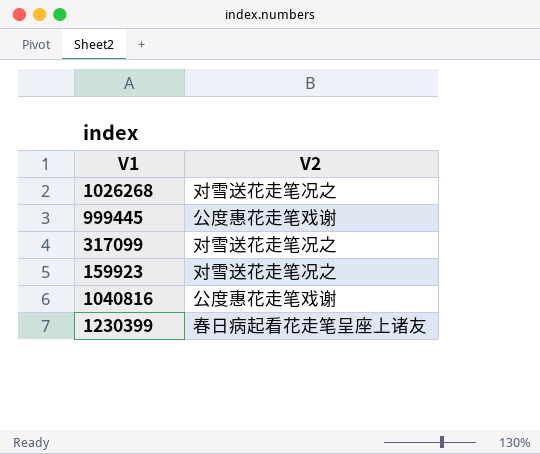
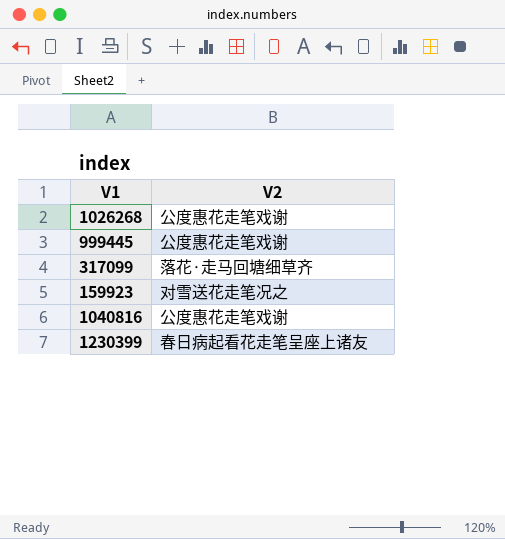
1026268 | V2: 对雪送花走笔况之 -> 公度惠花走笔戏谢
317099 | V2: 对雪送花走笔况之 -> 落花·走马回塘细草齐

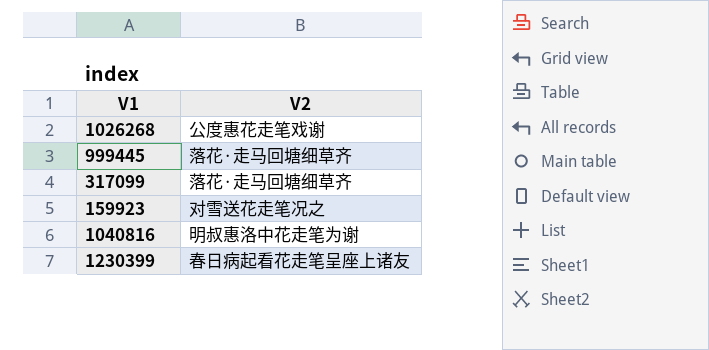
999445 | V2: 公度惠花走笔戏谢 -> 落花·走马回塘细草齐
1040816 | V2: 公度惠花走笔戏谢 -> 明叔惠洛中花走笔为谢

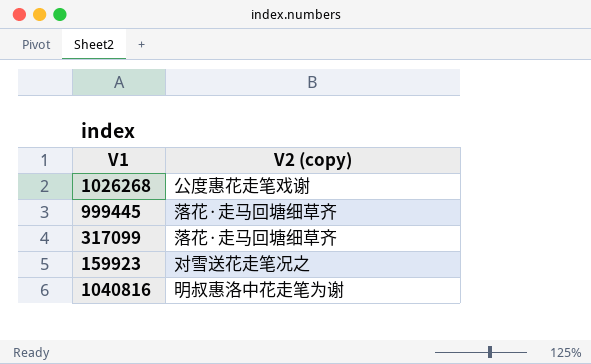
column name: V2 -> V2 (copy)
row 1230399: 春日病起看花走笔呈座上诸友 -> none

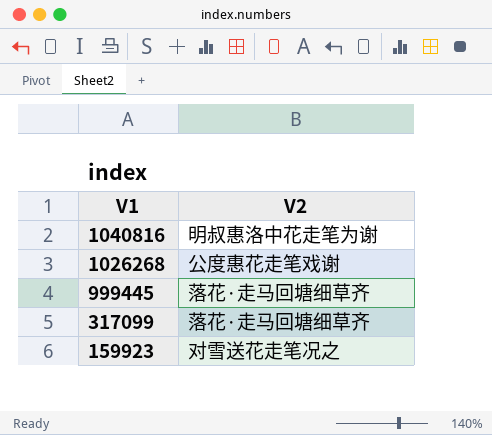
row order: none -> V1 descending
column name: V2 (copy) -> V2

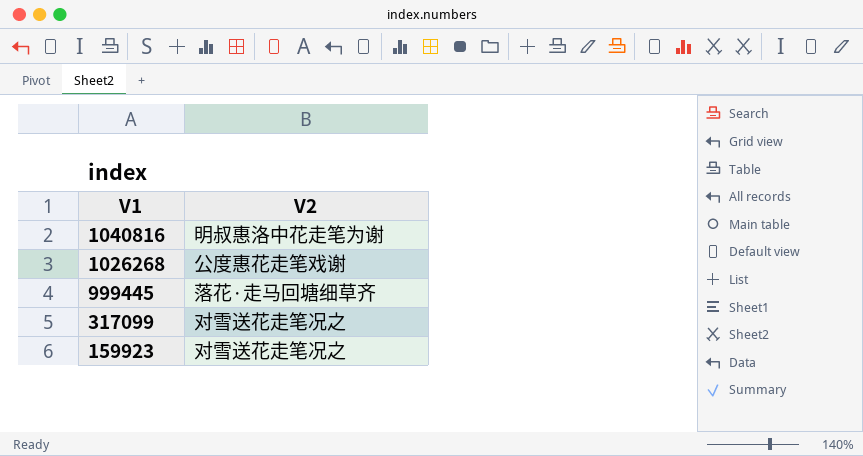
317099 | V2: 落花·走马回塘细草齐 -> 对雪送花走笔况之

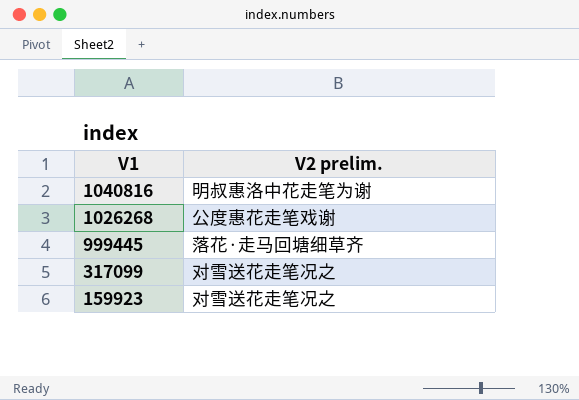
column name: V2 -> V2 prelim.

